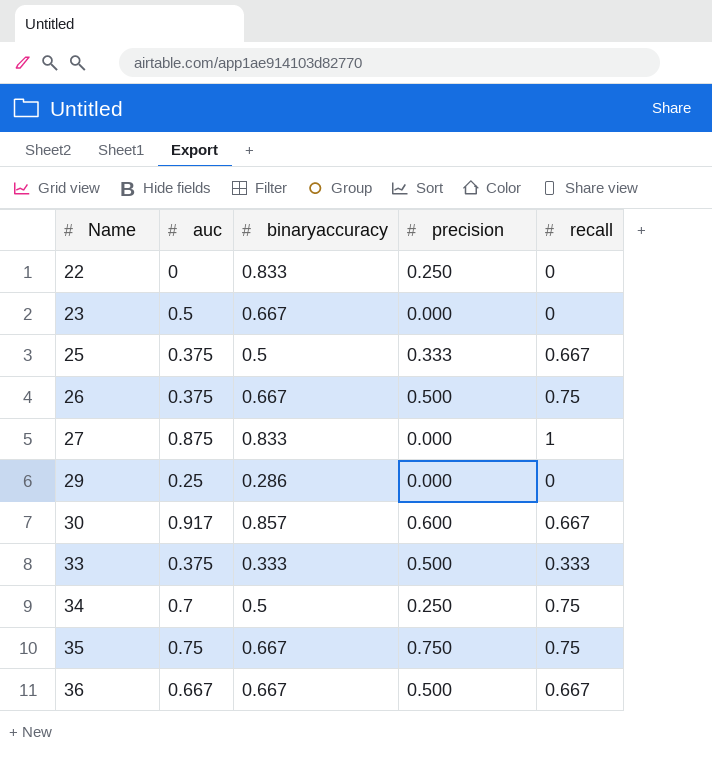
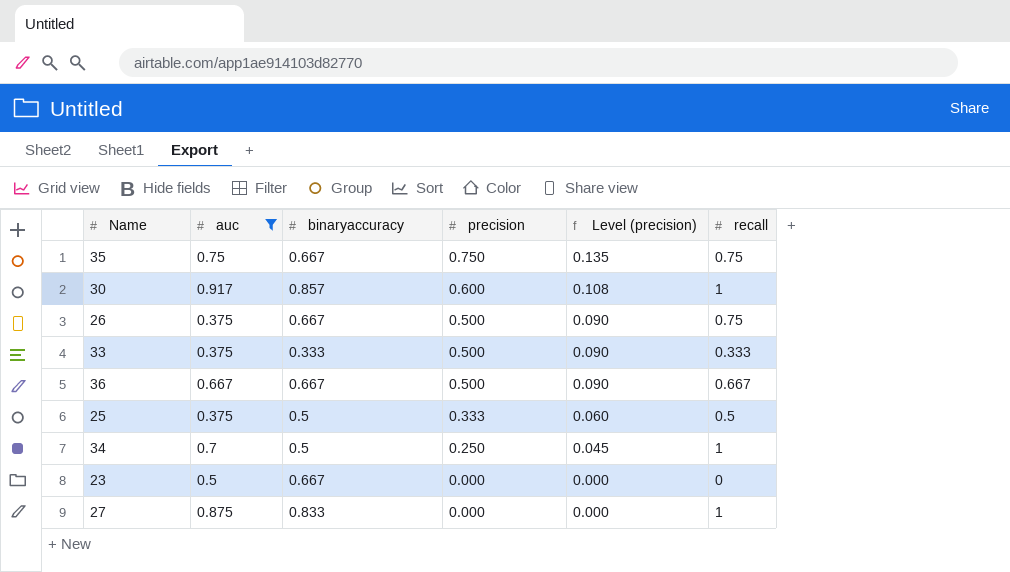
filter: none -> auc >= 0.375
row order: Name ascending -> precision descending
column Level (precision) | formula: none -> [precision] * 0.18
30 | recall: 0.667 -> 1
25 | recall: 0.667 -> 0.5
34 | recall: 0.75 -> 1

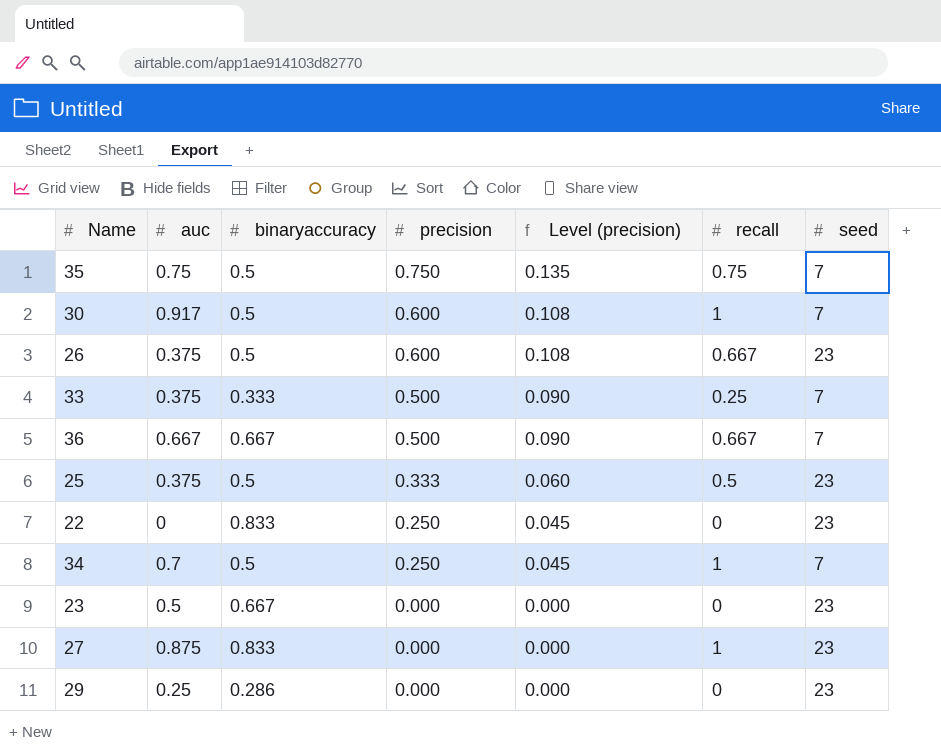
filter: auc >= 0.375 -> none
column seed | position: none -> 7
35 | binaryaccuracy: 0.667 -> 0.5
30 | binaryaccuracy: 0.857 -> 0.5
26 | binaryaccuracy: 0.667 -> 0.5
26 | precision: 0.500 -> 0.600
26 | Level (precision): 0.090 -> 0.108
26 | recall: 0.75 -> 0.667
33 | recall: 0.333 -> 0.25

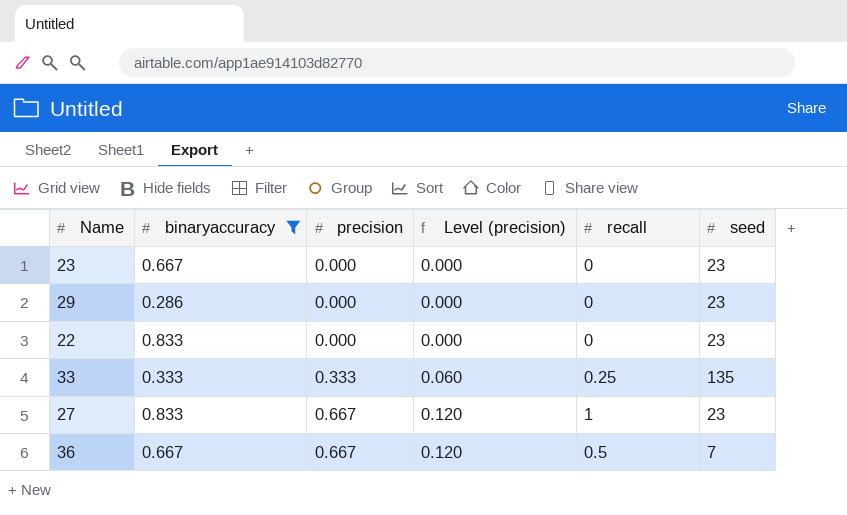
filter: none -> binaryaccuracy != 0.5
row order: precision descending -> precision ascending
column auc | position: 2 -> none
22 | precision: 0.250 -> 0.000
22 | Level (precision): 0.045 -> 0.000
33 | precision: 0.500 -> 0.333
33 | Level (precision): 0.090 -> 0.060
33 | seed: 7 -> 135
27 | precision: 0.000 -> 0.667
27 | Level (precision): 0.000 -> 0.120
36 | precision: 0.500 -> 0.667
36 | Level (precision): 0.090 -> 0.120
36 | recall: 0.667 -> 0.5

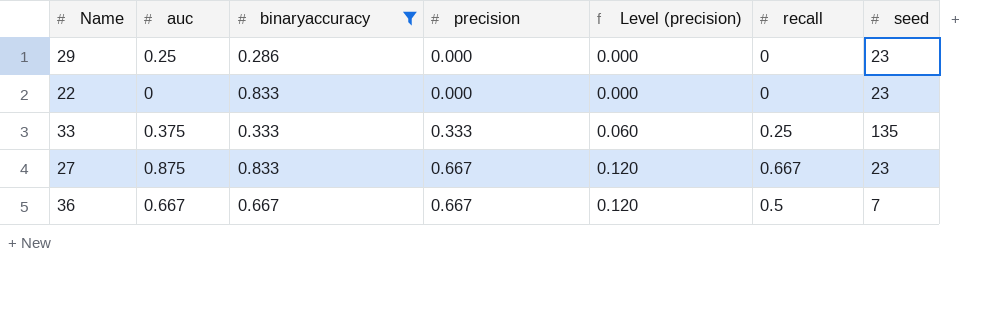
column auc | position: none -> 2
row 23: 0.667 | 0.000 | 0.000 | 0 | 23 -> none
27 | recall: 1 -> 0.667

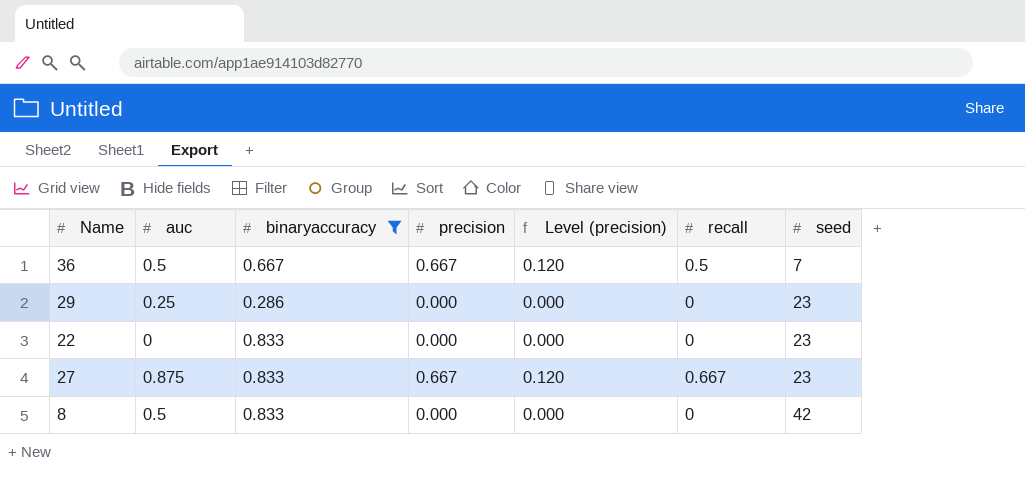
row order: precision ascending -> seed ascending
row 33: 0.375 | 0.333 | 0.333 | 0.060 | 0.25 | 135 -> none
36 | auc: 0.667 -> 0.5
row 8: none -> 0.5 | 0.833 | 0.000 | 0.000 | 0 | 42

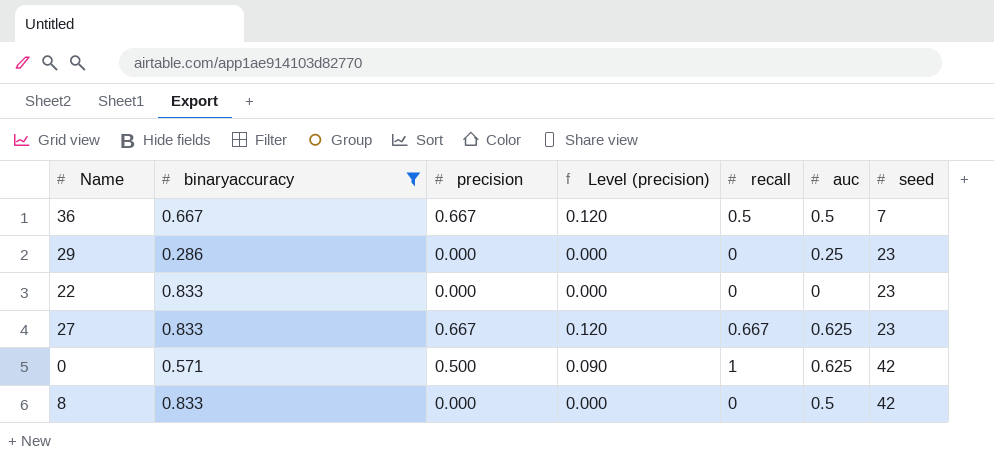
column auc | position: 2 -> 6
27 | auc: 0.875 -> 0.625
row 0: none -> 0.571 | 0.500 | 0.090 | 1 | 0.625 | 42

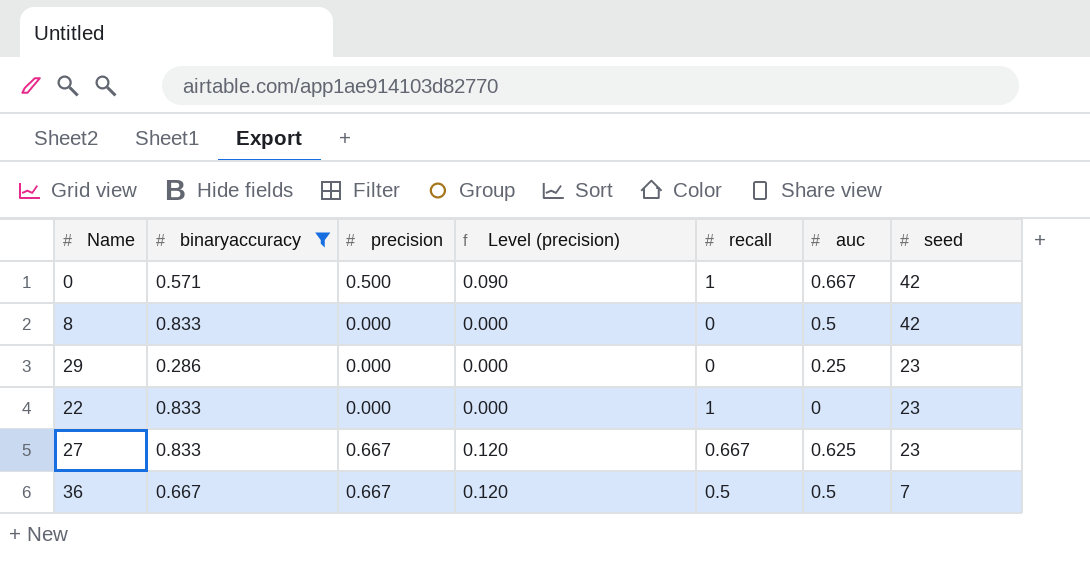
row order: seed ascending -> seed descending
0 | auc: 0.625 -> 0.667
22 | recall: 0 -> 1

